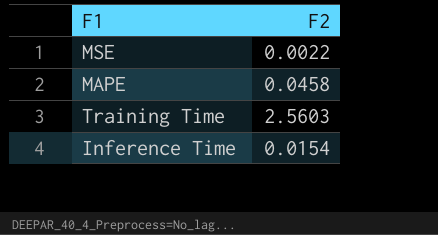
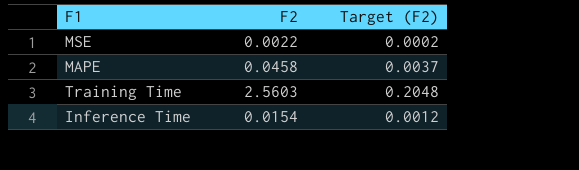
column Target (F2) | formula: none -> [F2] * 0.08

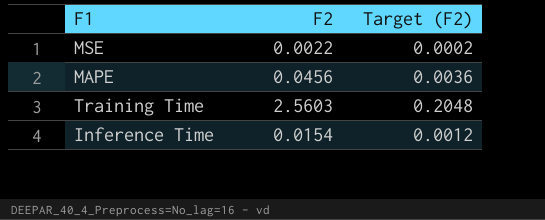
MAPE | F2: 0.0458 -> 0.0456
MAPE | Target (F2): 0.0037 -> 0.0036

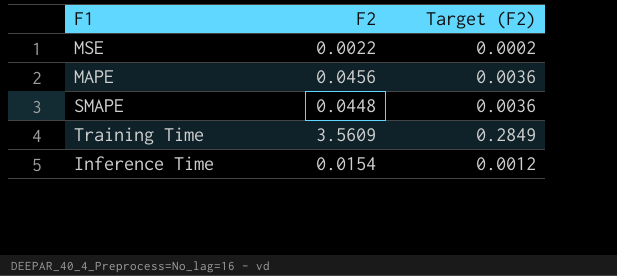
row SMAPE: none -> 0.0448 | 0.0036
Training Time | F2: 2.5603 -> 3.5609
Training Time | Target (F2): 0.2048 -> 0.2849

